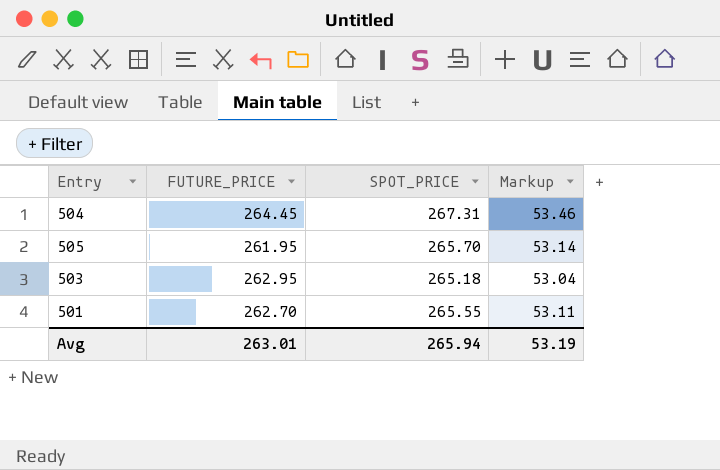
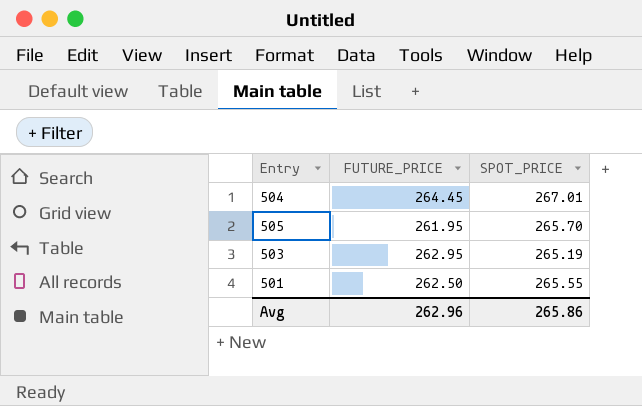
column Markup | formula: [SPOT_PRICE] * 0.2 -> none
504 | SPOT_PRICE: 267.31 -> 267.01
503 | SPOT_PRICE: 265.18 -> 265.19
501 | FUTURE_PRICE: 262.70 -> 262.50
Avg | FUTURE_PRICE: 263.01 -> 262.96
Avg | SPOT_PRICE: 265.94 -> 265.86

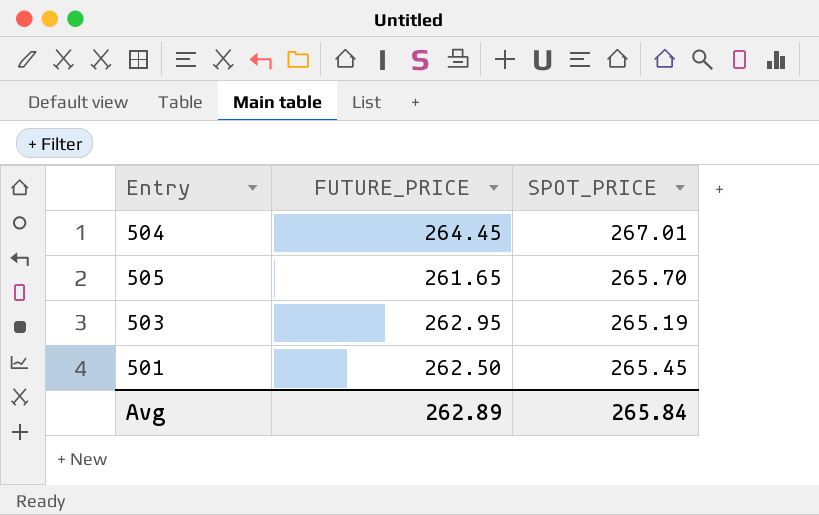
505 | FUTURE_PRICE: 261.95 -> 261.65
501 | SPOT_PRICE: 265.55 -> 265.45
Avg | FUTURE_PRICE: 262.96 -> 262.89
Avg | SPOT_PRICE: 265.86 -> 265.84

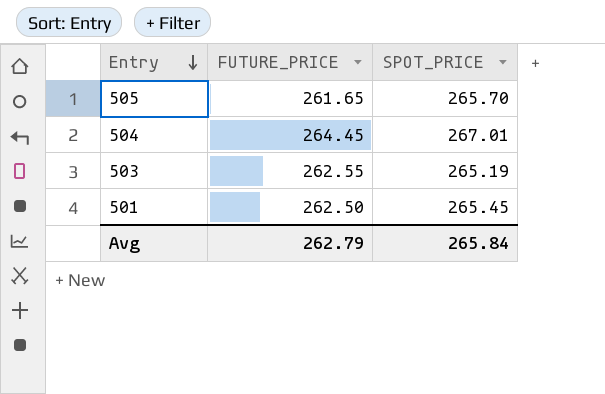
row order: none -> Entry descending
503 | FUTURE_PRICE: 262.95 -> 262.55
Avg | FUTURE_PRICE: 262.89 -> 262.79

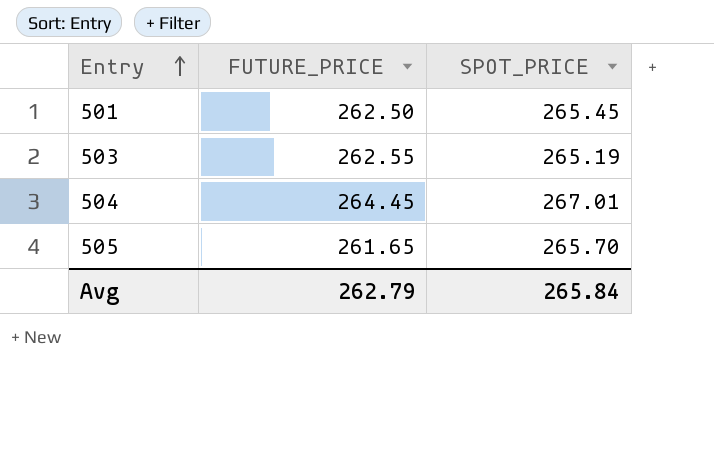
row order: Entry descending -> Entry ascending

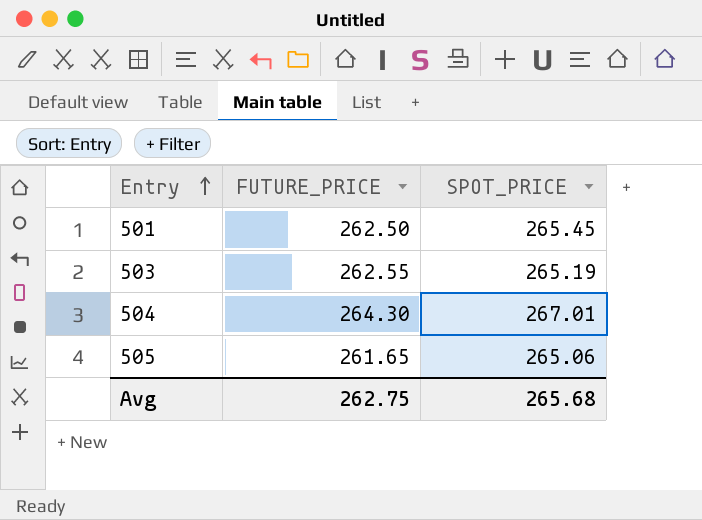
504 | FUTURE_PRICE: 264.45 -> 264.30
505 | SPOT_PRICE: 265.70 -> 265.06
Avg | FUTURE_PRICE: 262.79 -> 262.75
Avg | SPOT_PRICE: 265.84 -> 265.68

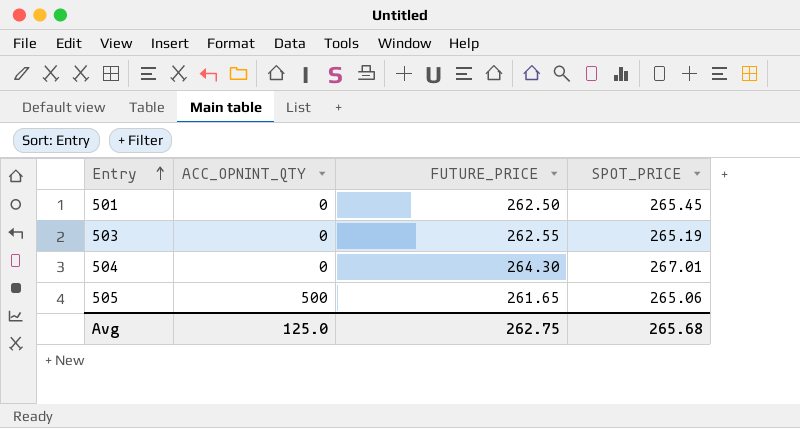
column ACC_OPNINT_QTY | position: none -> 2

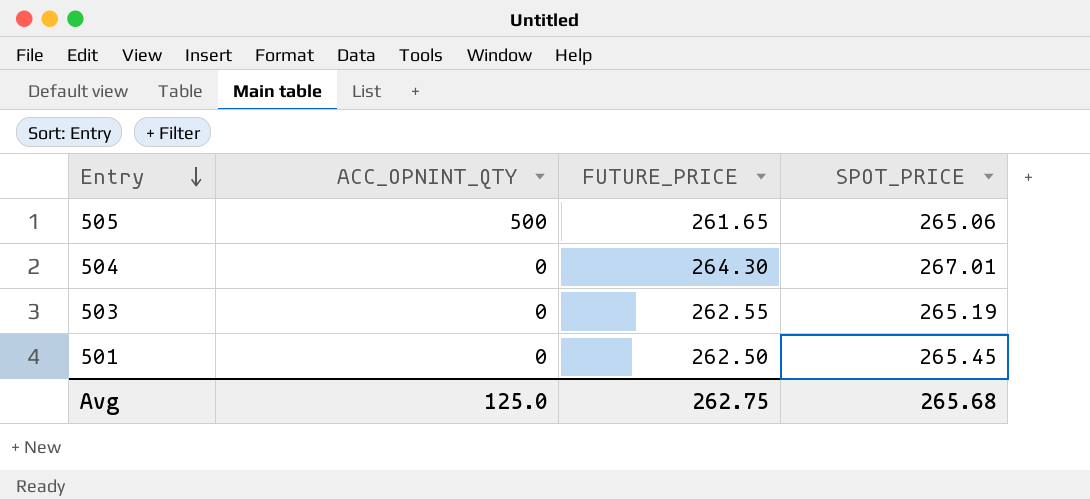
row order: Entry ascending -> Entry descending

